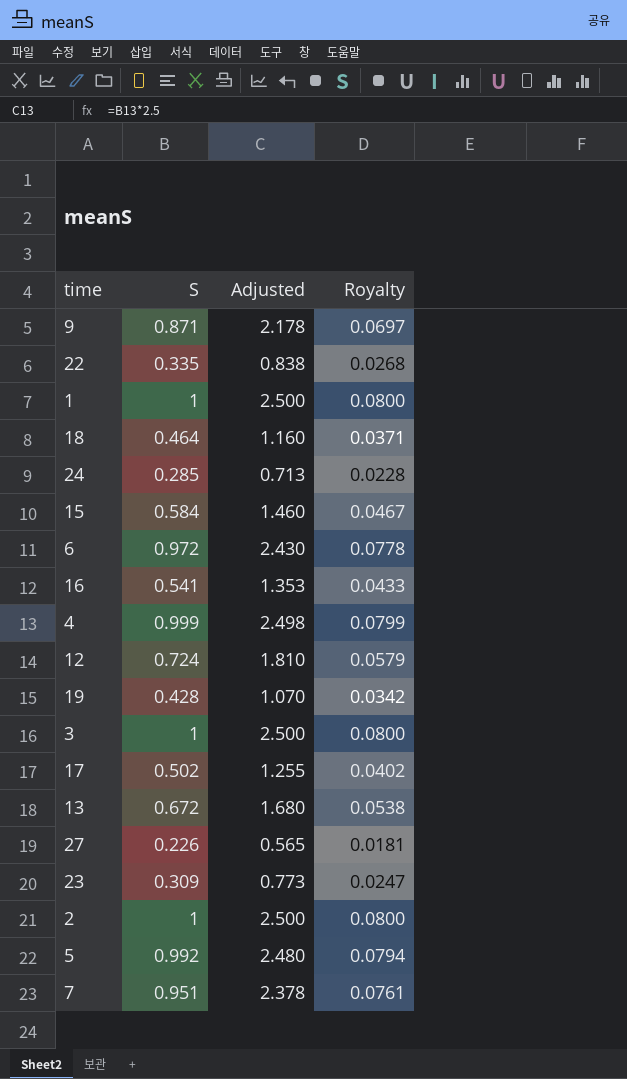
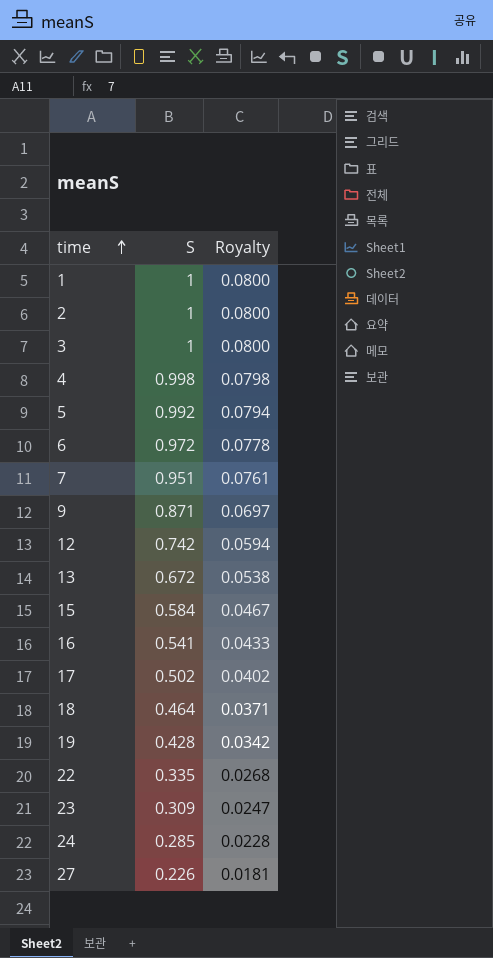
row order: none -> time ascending
column Adjusted | formula: [S] * 2.5 -> none
4 | S: 0.999 -> 0.998
4 | Royalty: 0.0799 -> 0.0798
12 | S: 0.724 -> 0.742
12 | Royalty: 0.0579 -> 0.0594

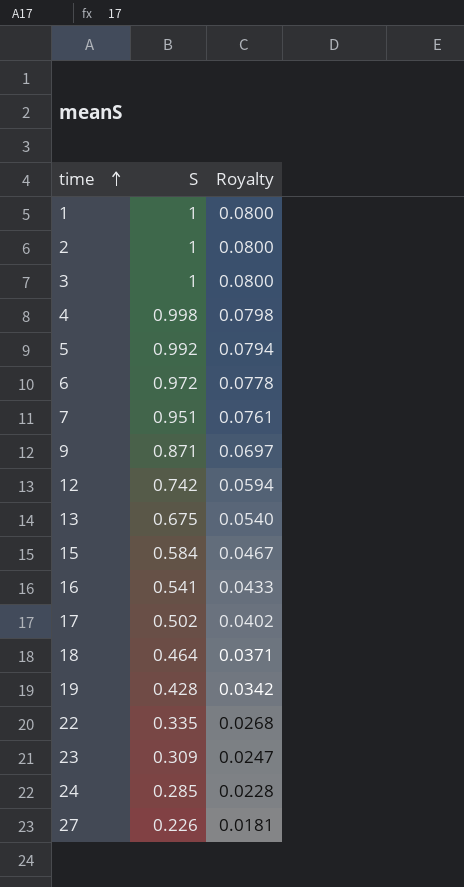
13 | S: 0.672 -> 0.675
13 | Royalty: 0.0538 -> 0.0540

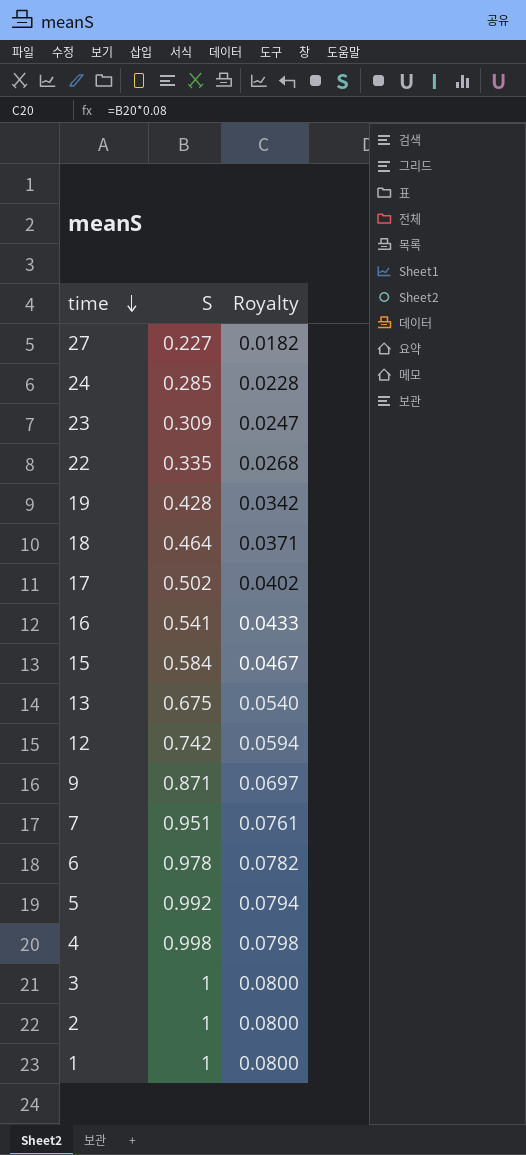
row order: time ascending -> time descending
27 | S: 0.226 -> 0.227
27 | Royalty: 0.0181 -> 0.0182
6 | S: 0.972 -> 0.978
6 | Royalty: 0.0778 -> 0.0782

